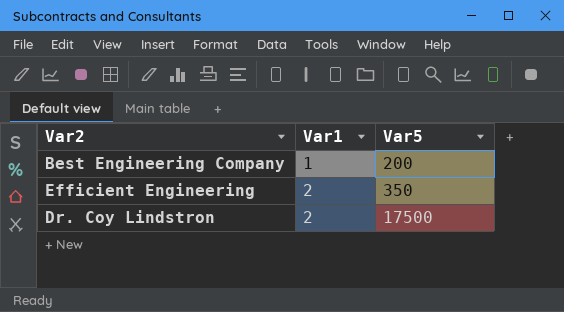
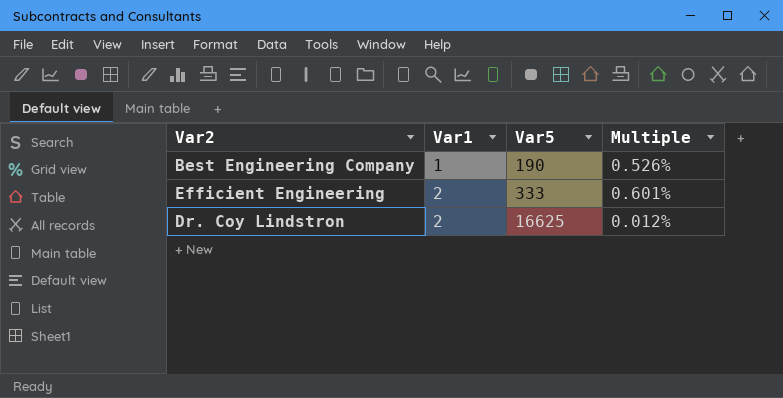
column Multiple | formula: none -> [Var1] / [Var5]
Best Engineering Company | Var5: 200 -> 190
Efficient Engineering | Var5: 350 -> 333
Dr. Coy Lindstron | Var5: 17500 -> 16625

